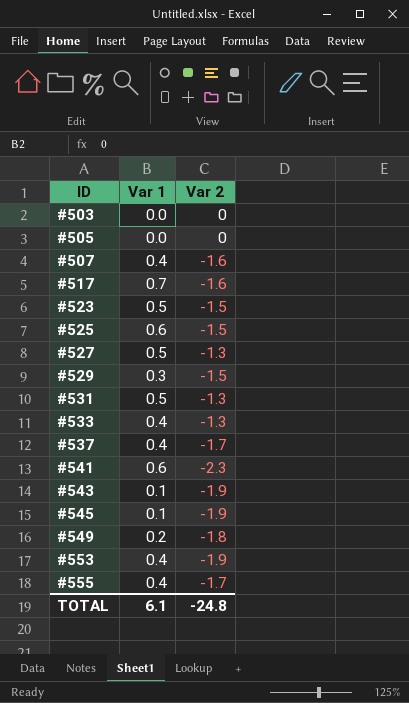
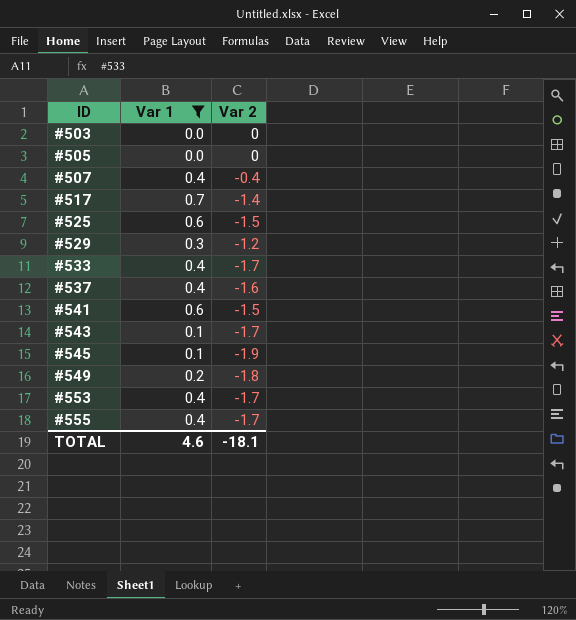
filter: none -> Var 1 != 0.5
#507 | Var 2: -1.6 -> -0.4
#517 | Var 2: -1.6 -> -1.4
#529 | Var 2: -1.5 -> -1.2
#533 | Var 2: -1.3 -> -1.7
#537 | Var 2: -1.7 -> -1.6
#541 | Var 2: -2.3 -> -1.5
#543 | Var 2: -1.9 -> -1.7
#553 | Var 2: -1.9 -> -1.7
TOTAL | Var 1: 6.1 -> 4.6
TOTAL | Var 2: -24.8 -> -18.1

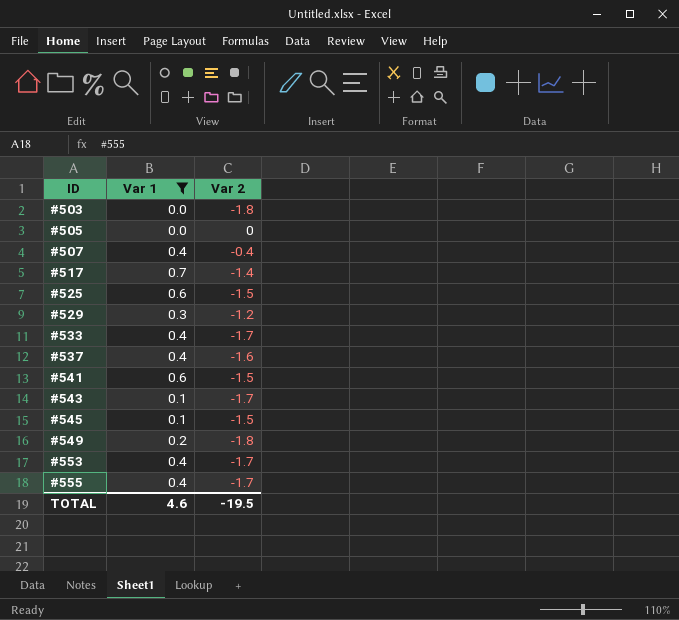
#503 | Var 2: 0 -> -1.8
#545 | Var 2: -1.9 -> -1.5
TOTAL | Var 2: -18.1 -> -19.5

